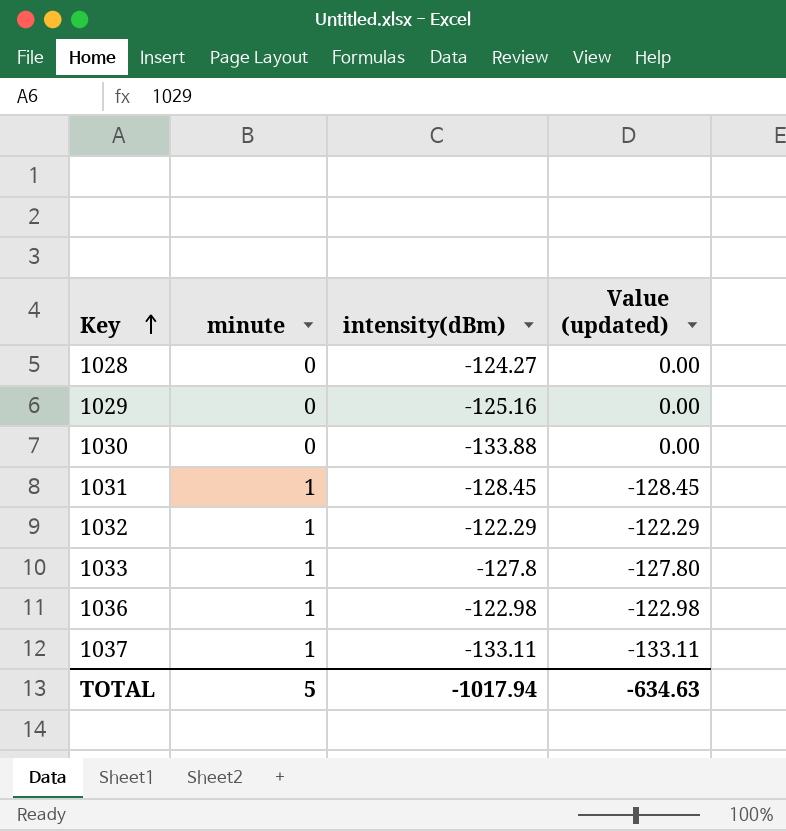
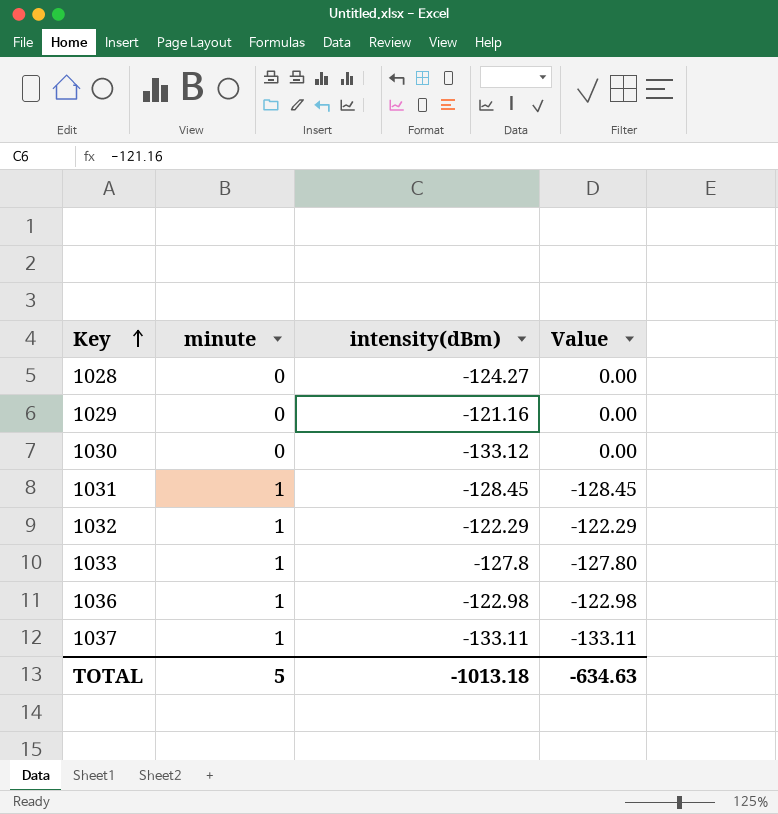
column name: Value (updated) -> Value
1029 | intensity(dBm): -125.16 -> -121.16
1030 | intensity(dBm): -133.88 -> -133.12
TOTAL | intensity(dBm): -1017.94 -> -1013.18

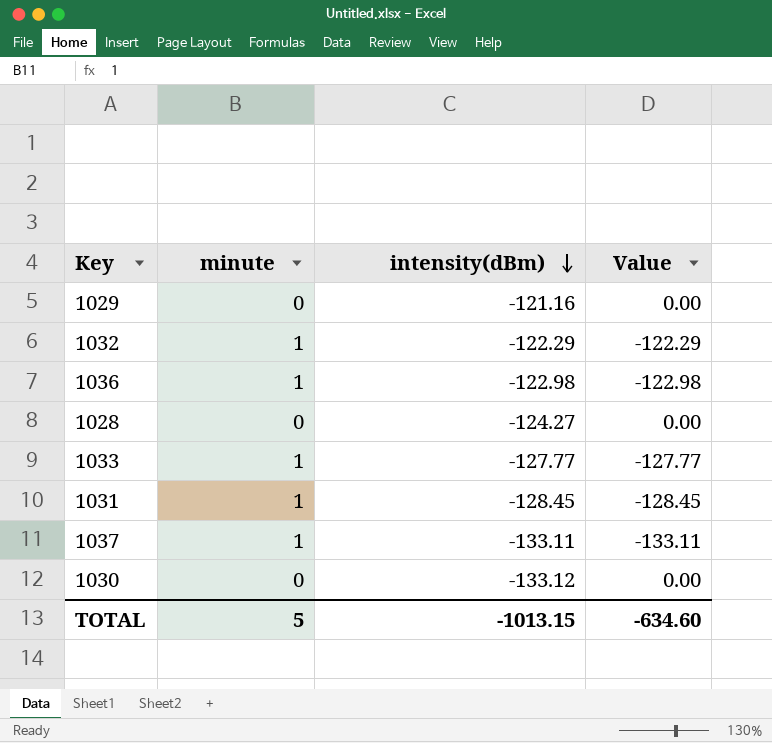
row order: Key ascending -> intensity(dBm) descending
1033 | intensity(dBm): -127.8 -> -127.77
1033 | Value: -127.80 -> -127.77
TOTAL | intensity(dBm): -1013.18 -> -1013.15
TOTAL | Value: -634.63 -> -634.60

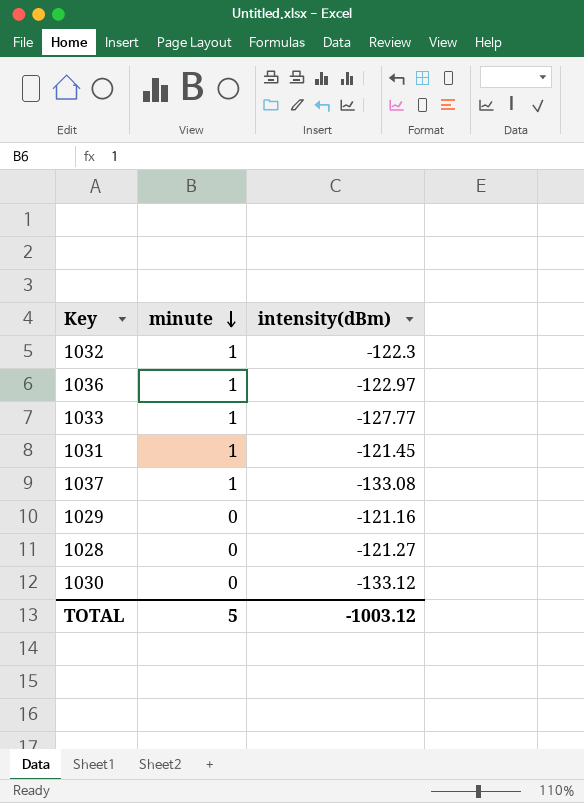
row order: intensity(dBm) descending -> minute descending
column Value | formula: [minute] * [intensity(dBm)] -> none
1032 | intensity(dBm): -122.29 -> -122.3
1036 | intensity(dBm): -122.98 -> -122.97
1031 | intensity(dBm): -128.45 -> -121.45
1037 | intensity(dBm): -133.11 -> -133.08
1028 | intensity(dBm): -124.27 -> -121.27
TOTAL | intensity(dBm): -1013.15 -> -1003.12

